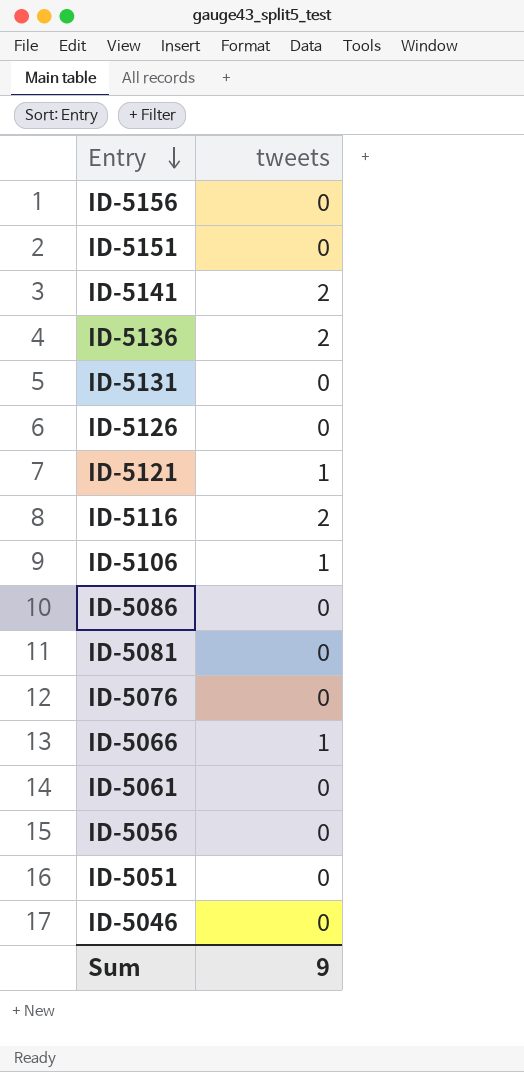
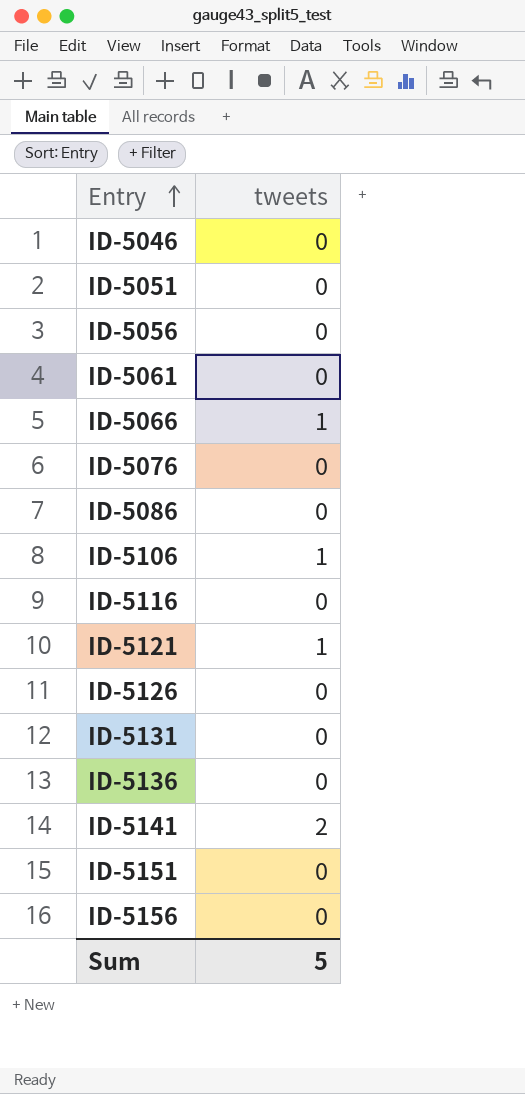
row order: Entry descending -> Entry ascending
row ID-5081: 0 -> none
ID-5116 | tweets: 2 -> 0
ID-5136 | tweets: 2 -> 0
Sum | tweets: 9 -> 5

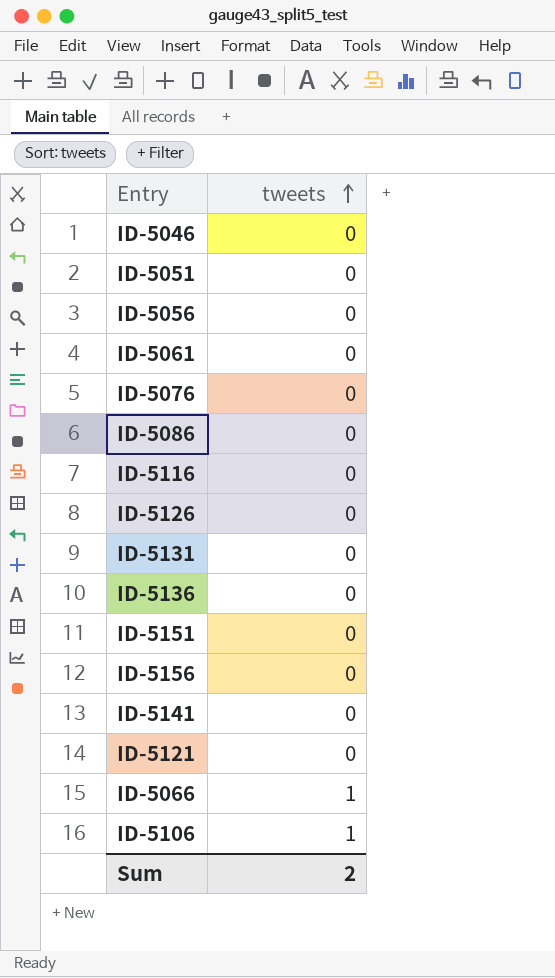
row order: Entry ascending -> tweets ascending
ID-5141 | tweets: 2 -> 0
ID-5121 | tweets: 1 -> 0
Sum | tweets: 5 -> 2

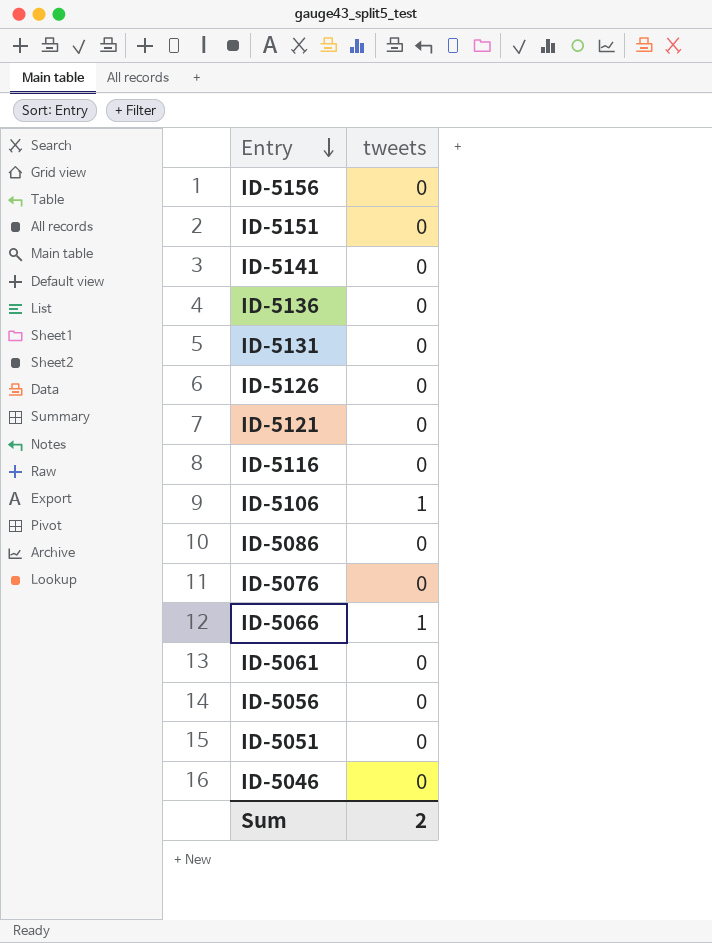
row order: tweets ascending -> Entry descending

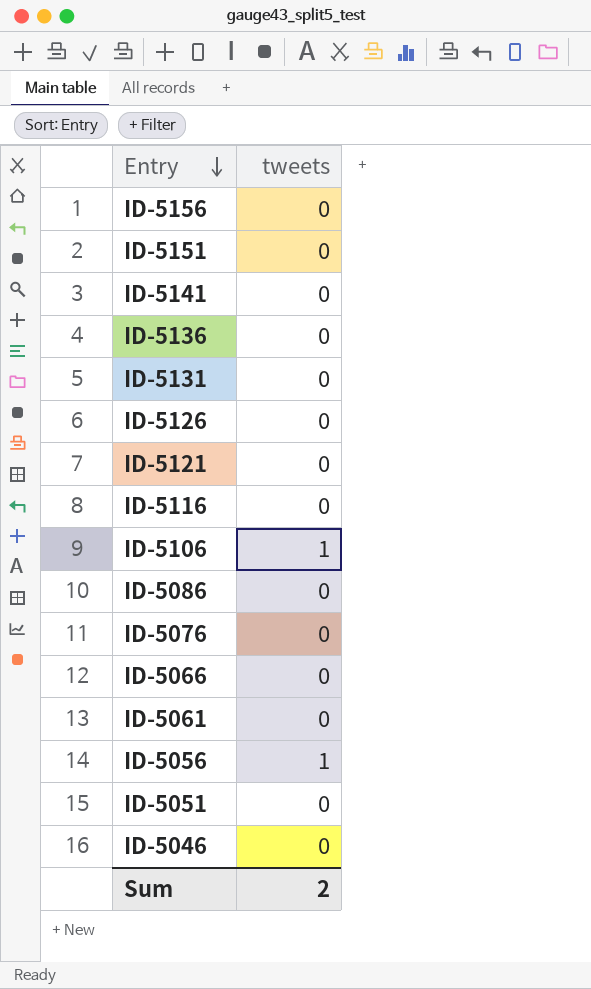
ID-5066 | tweets: 1 -> 0
ID-5056 | tweets: 0 -> 1

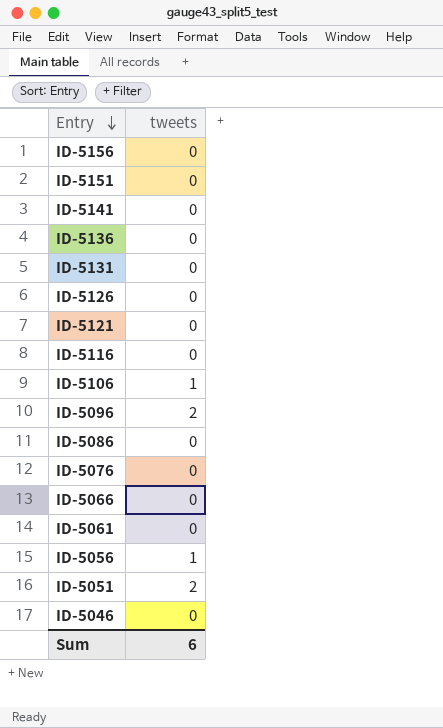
row ID-5096: none -> 2
ID-5051 | tweets: 0 -> 2
Sum | tweets: 2 -> 6

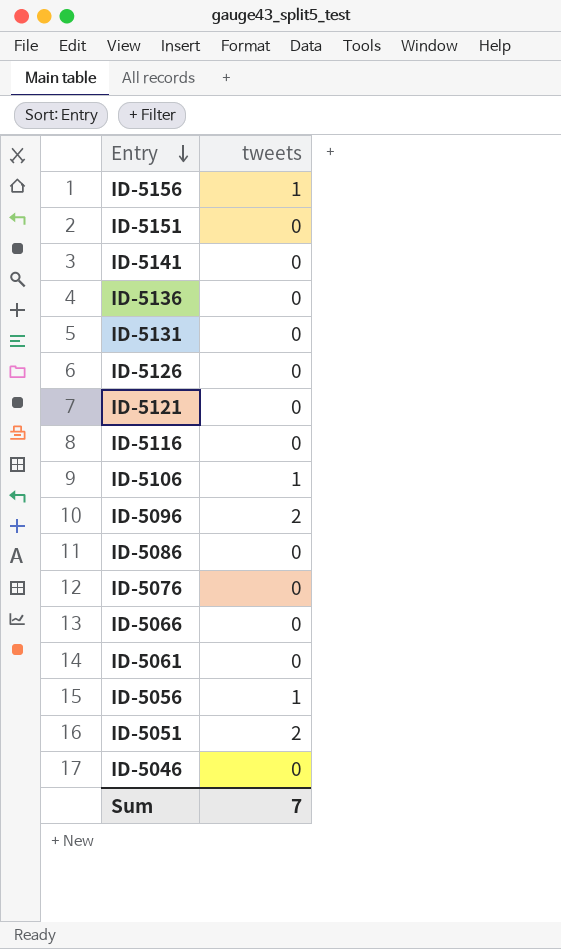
ID-5156 | tweets: 0 -> 1
Sum | tweets: 6 -> 7

